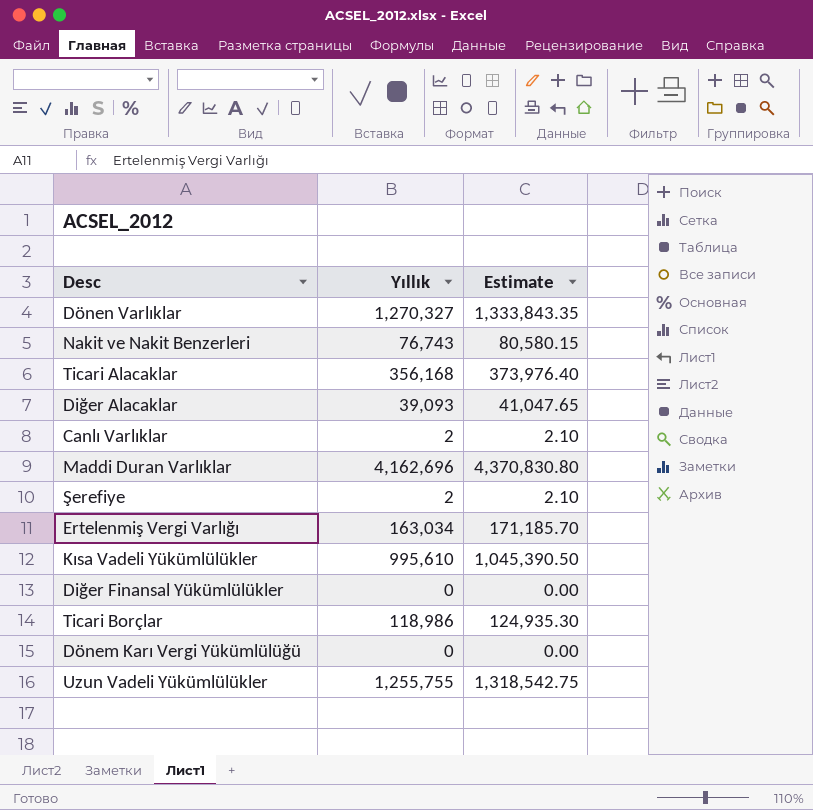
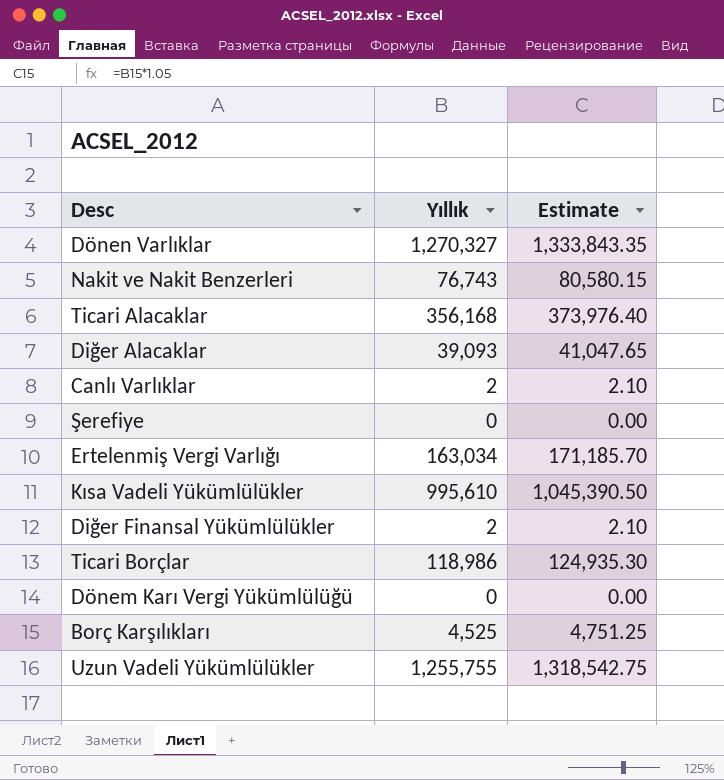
row Maddi Duran Varlıklar: 4,162,696 | 4,370,830.80 -> none
Şerefiye | Yıllık: 2 -> 0
Şerefiye | Estimate: 2.10 -> 0.00
Diğer Finansal Yükümlülükler | Yıllık: 0 -> 2
Diğer Finansal Yükümlülükler | Estimate: 0.00 -> 2.10
row Borç Karşılıkları: none -> 4,525 | 4,751.25

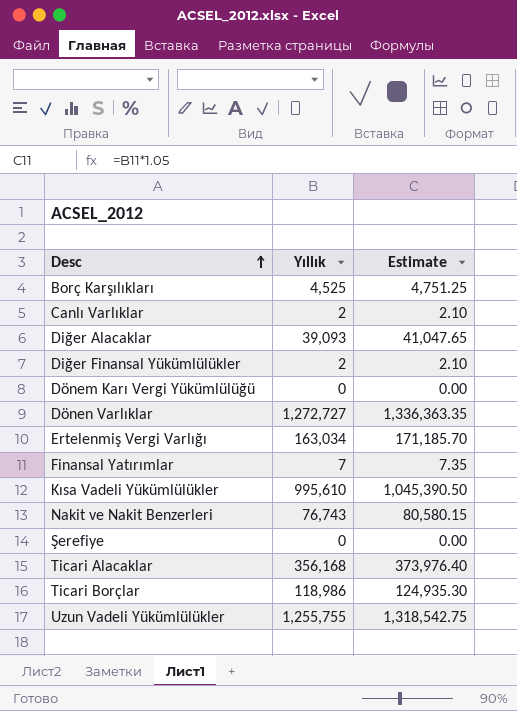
row order: none -> Desc ascending
Dönen Varlıklar | Yıllık: 1,270,327 -> 1,272,727
Dönen Varlıklar | Estimate: 1,333,843.35 -> 1,336,363.35
row Finansal Yatırımlar: none -> 7 | 7.35

